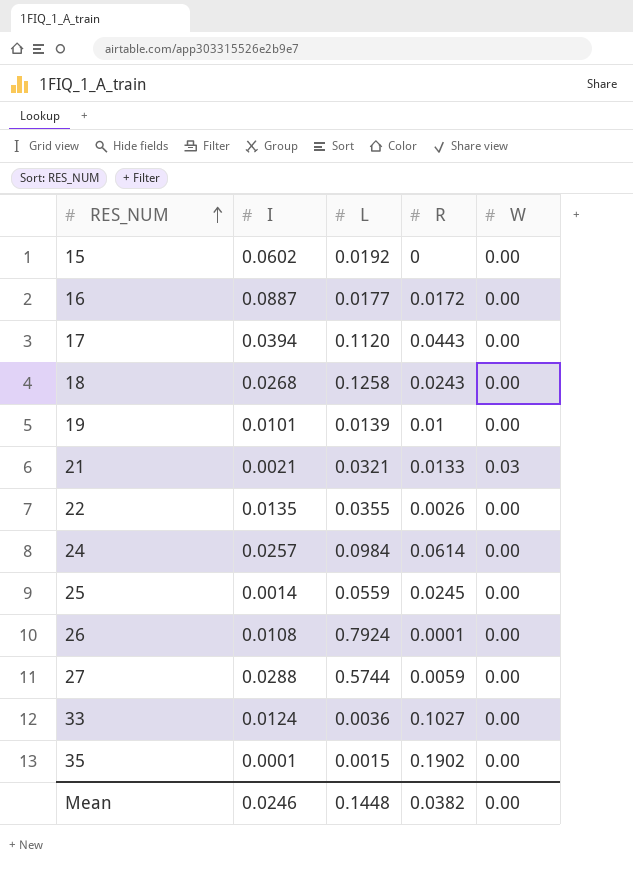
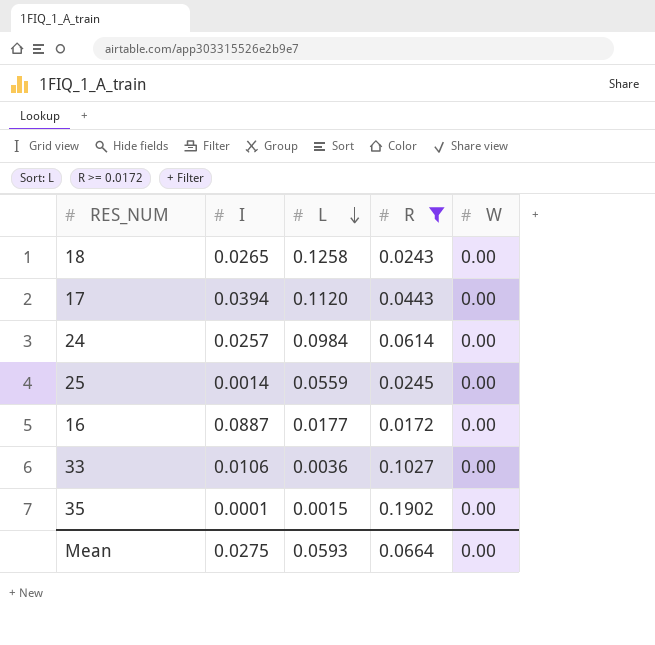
filter: none -> R >= 0.0172
row order: RES_NUM ascending -> L descending
18 | I: 0.0268 -> 0.0265
33 | I: 0.0124 -> 0.0106
Mean | I: 0.0246 -> 0.0275
Mean | L: 0.1448 -> 0.0593
Mean | R: 0.0382 -> 0.0664

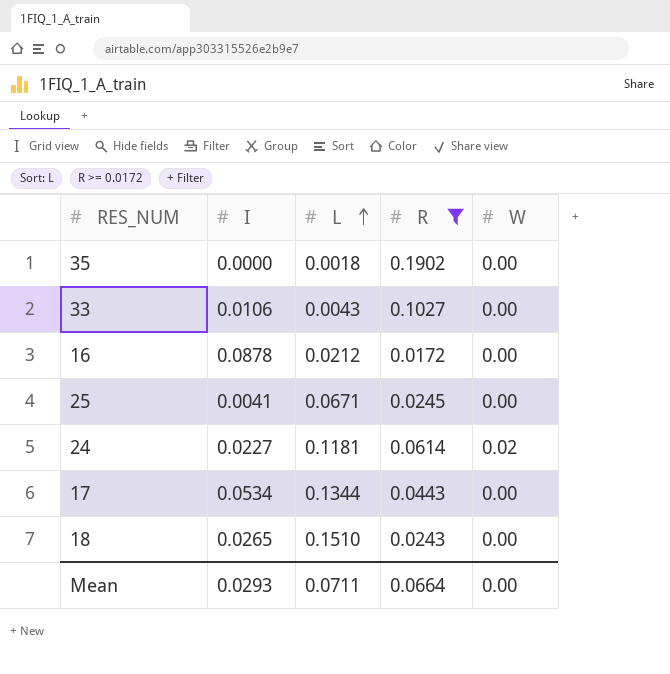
row order: L descending -> L ascending
35 | I: 0.0001 -> 0.0000
35 | L: 0.0015 -> 0.0018
33 | L: 0.0036 -> 0.0043
16 | I: 0.0887 -> 0.0878
16 | L: 0.0177 -> 0.0212
25 | I: 0.0014 -> 0.0041
25 | L: 0.0559 -> 0.0671
24 | I: 0.0257 -> 0.0227
24 | L: 0.0984 -> 0.1181
24 | W: 0.00 -> 0.02
17 | I: 0.0394 -> 0.0534
17 | L: 0.1120 -> 0.1344
18 | L: 0.1258 -> 0.1510
Mean | I: 0.0275 -> 0.0293
Mean | L: 0.0593 -> 0.0711

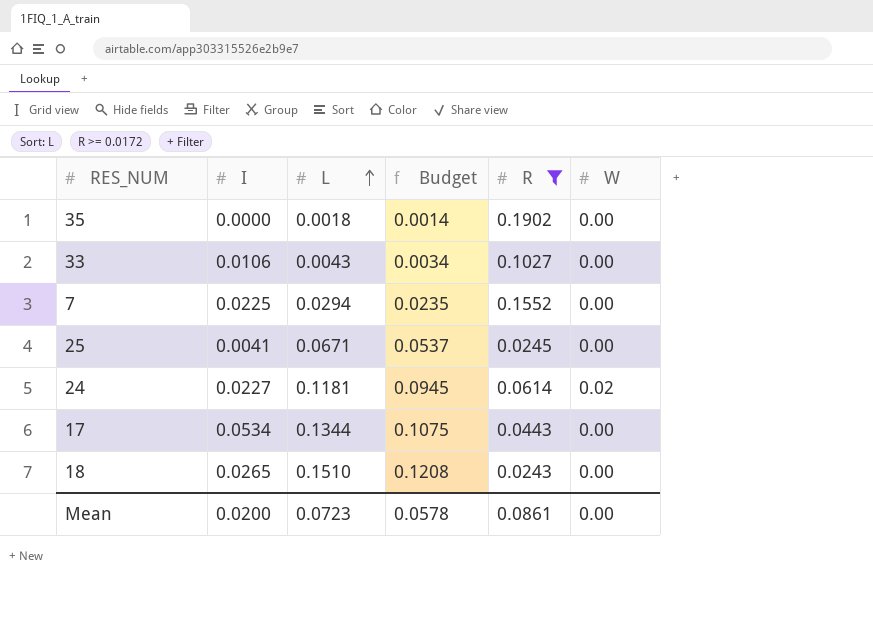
column Budget | formula: none -> [L] * 0.8
row 16: 0.0878 | 0.0212 | 0.0172 | 0.00 -> none
row 7: none -> 0.0225 | 0.0294 | 0.0235 | 0.1552 | 0.00
Mean | I: 0.0293 -> 0.0200
Mean | L: 0.0711 -> 0.0723
Mean | R: 0.0664 -> 0.0861

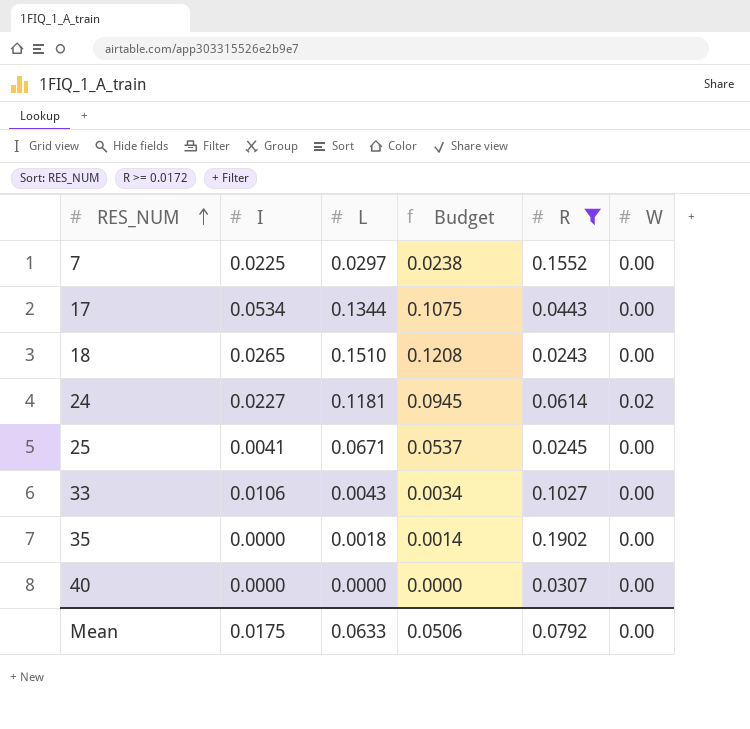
row order: L ascending -> RES_NUM ascending
7 | L: 0.0294 -> 0.0297
7 | Budget: 0.0235 -> 0.0238
row 40: none -> 0.0000 | 0.0000 | 0.0000 | 0.0307 | 0.00
Mean | I: 0.0200 -> 0.0175
Mean | L: 0.0723 -> 0.0633
Mean | Budget: 0.0578 -> 0.0506
Mean | R: 0.0861 -> 0.0792

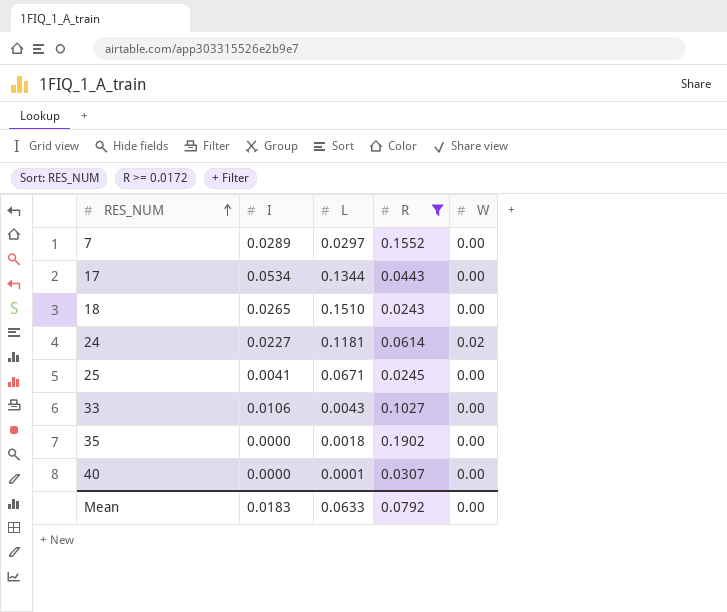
column Budget | formula: [L] * 0.8 -> none
7 | I: 0.0225 -> 0.0289
40 | L: 0.0000 -> 0.0001
Mean | I: 0.0175 -> 0.0183

